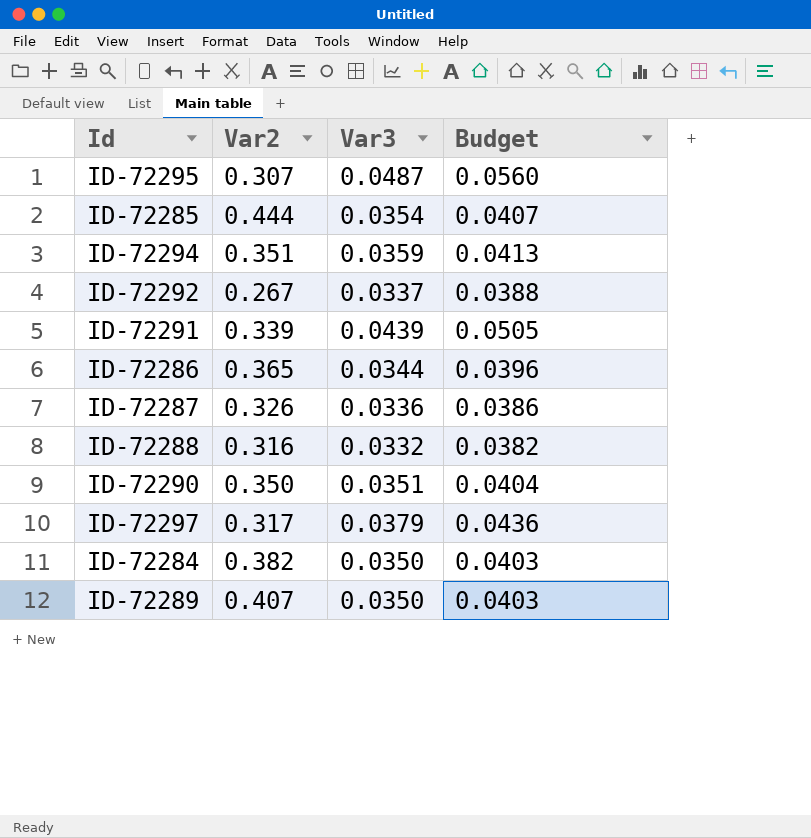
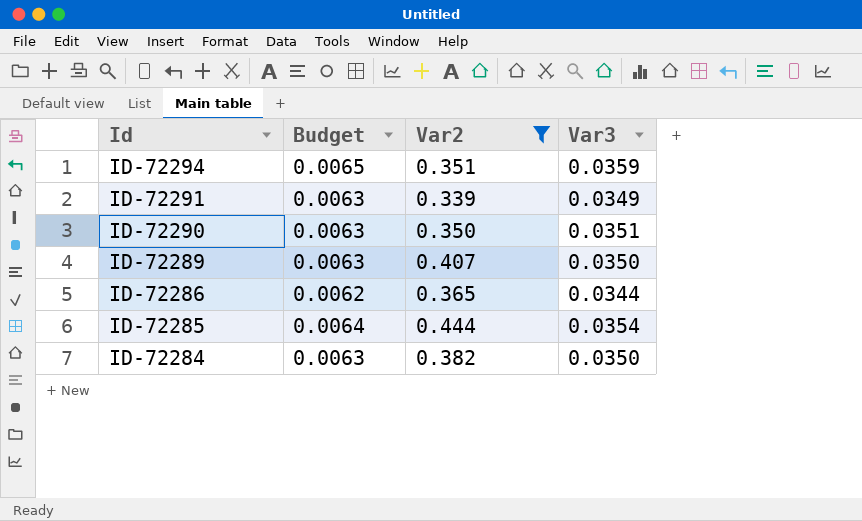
filter: none -> Var2 >= 0.339
row order: none -> Id descending
column Budget | formula: [Var3] * 1.15 -> [Var3] * 0.18
column Budget | position: 4 -> 2
ID-72291 | Var3: 0.0439 -> 0.0349

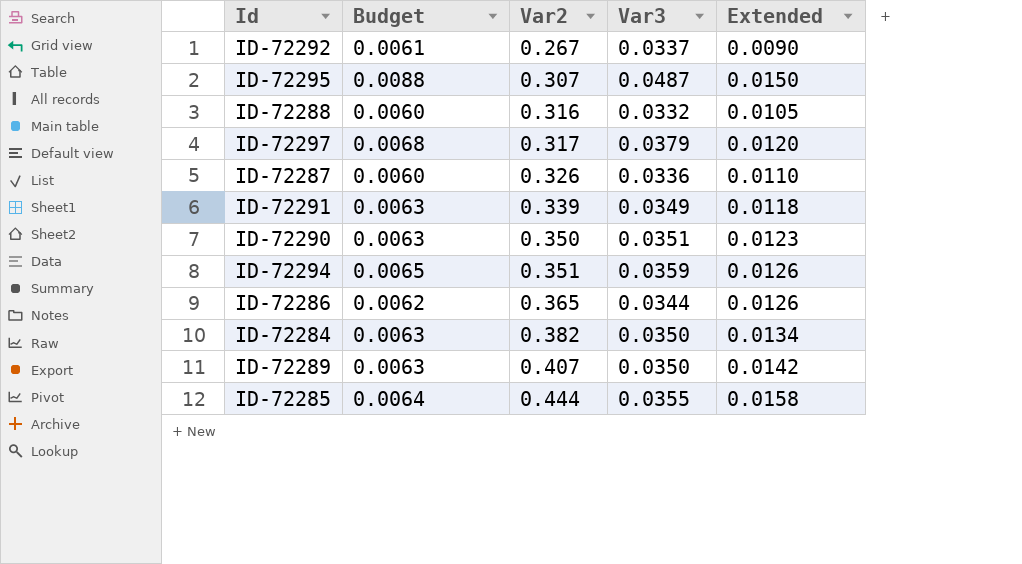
filter: Var2 >= 0.339 -> none
row order: Id descending -> Var2 ascending
column Extended | formula: none -> [Var2] * [Var3]
ID-72285 | Var3: 0.0354 -> 0.0355

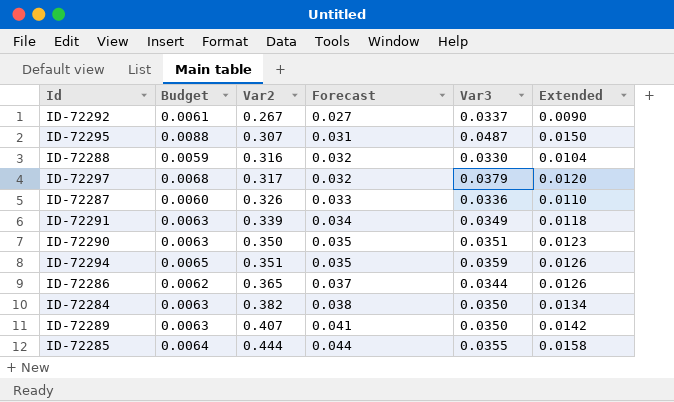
column Forecast | formula: none -> [Var2] * 0.1
ID-72288 | Budget: 0.0060 -> 0.0059
ID-72288 | Var3: 0.0332 -> 0.0330
ID-72288 | Extended: 0.0105 -> 0.0104

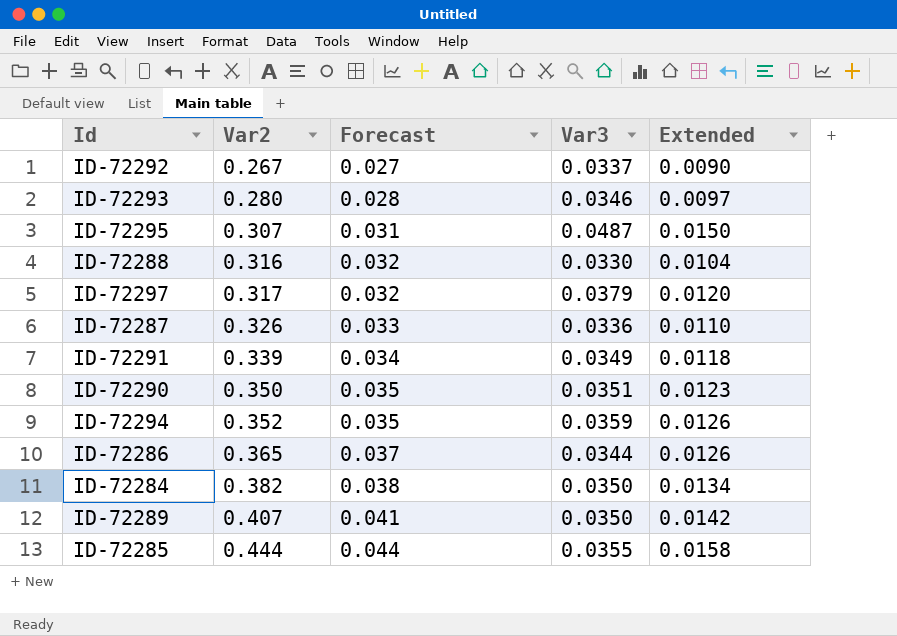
column Budget | formula: [Var3] * 0.18 -> none
row ID-72293: none -> 0.280 | 0.028 | 0.0346 | 0.0097
ID-72294 | Var2: 0.351 -> 0.352

